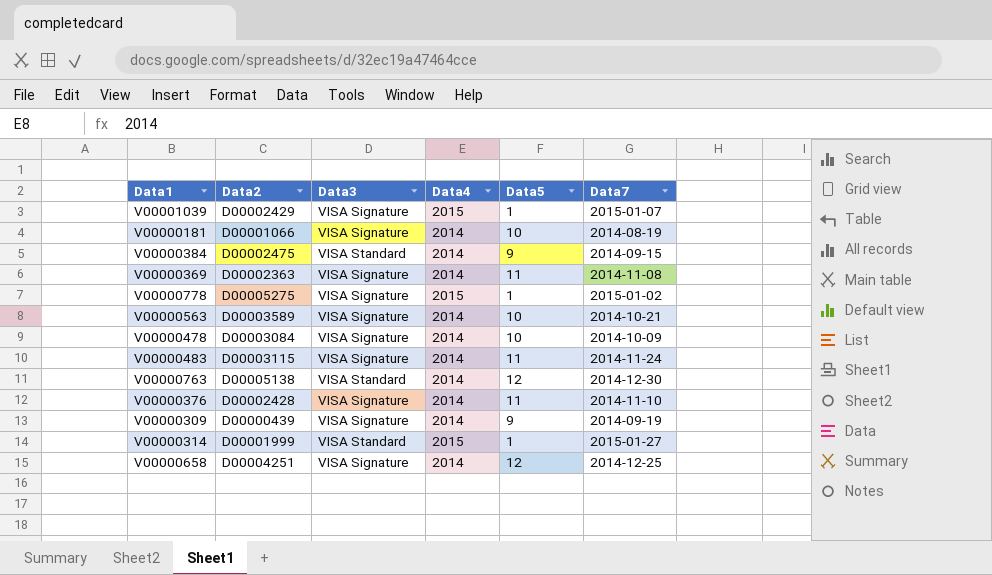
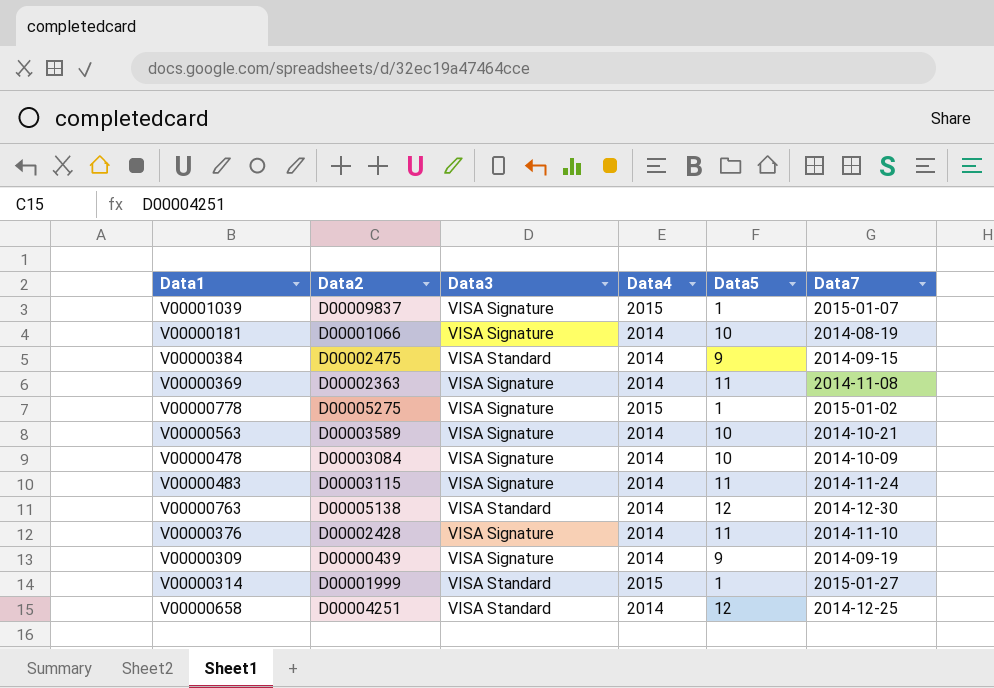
V00001039 | Data2: D00002429 -> D00009837
V00000658 | Data3: VISA Signature -> VISA Standard

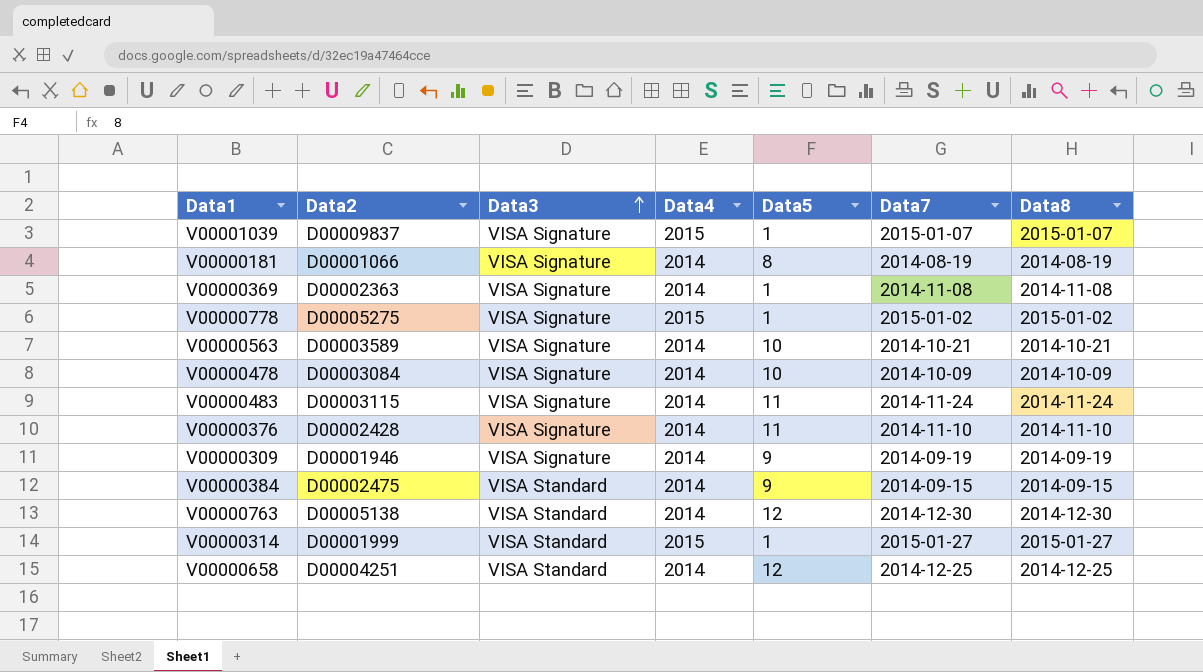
row order: none -> Data3 ascending
column Data8 | position: none -> 7
V00000181 | Data5: 10 -> 8
V00000369 | Data5: 11 -> 1
V00000309 | Data2: D00000439 -> D00001946

